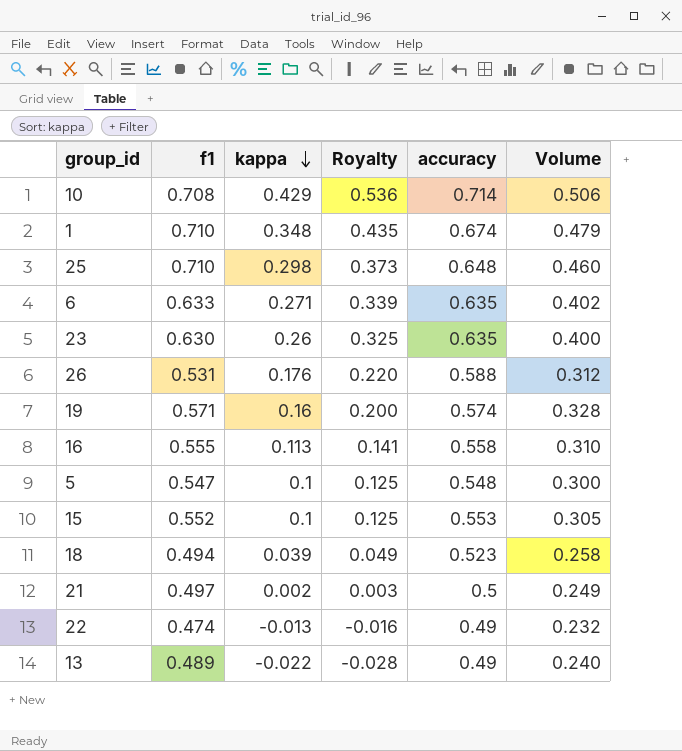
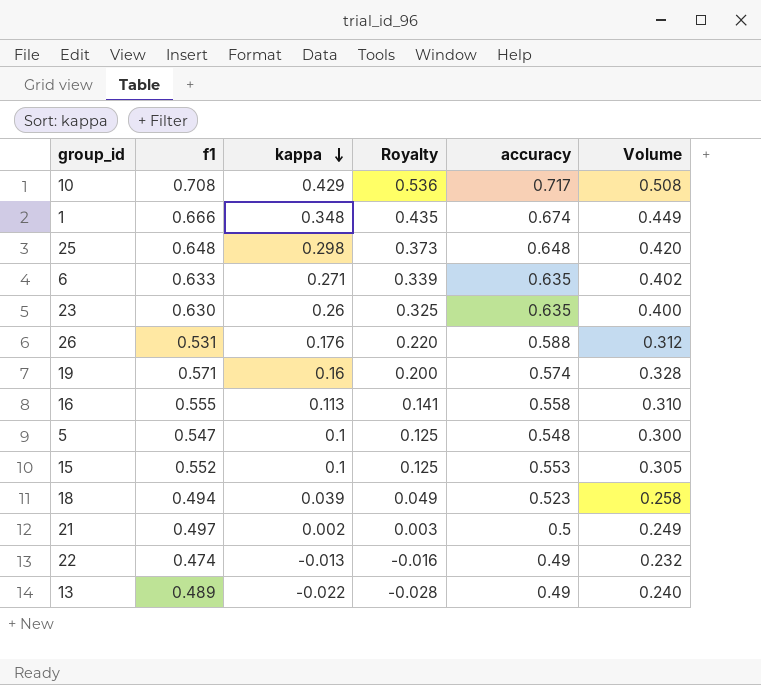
10 | accuracy: 0.714 -> 0.717
10 | Volume: 0.506 -> 0.508
1 | f1: 0.710 -> 0.666
1 | Volume: 0.479 -> 0.449
25 | f1: 0.710 -> 0.648
25 | Volume: 0.460 -> 0.420

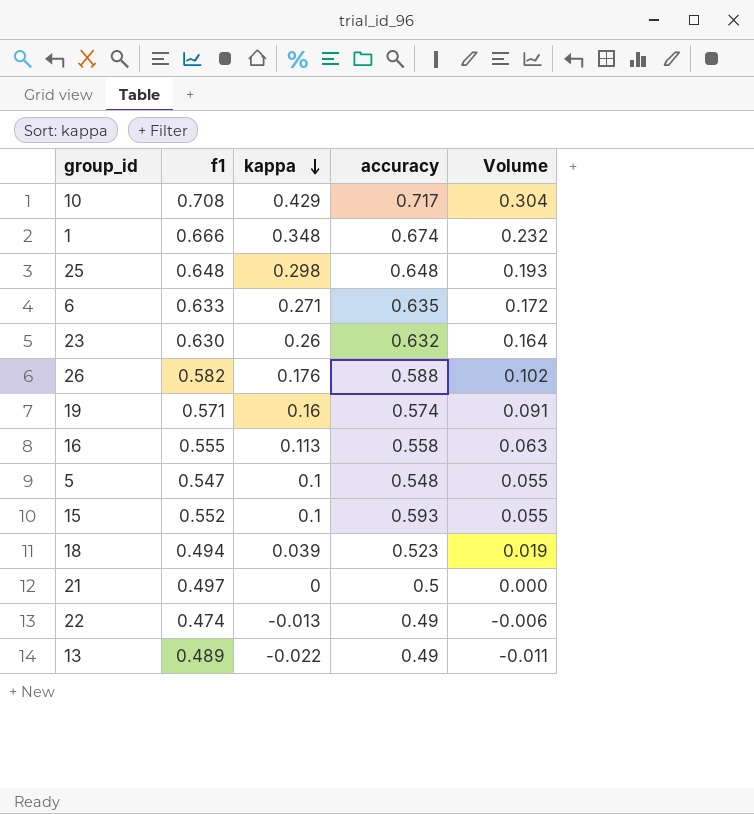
column Royalty | formula: [kappa] * 1.25 -> none
column Volume | formula: [f1] * [accuracy] -> [f1] * [kappa]
23 | accuracy: 0.635 -> 0.632
26 | f1: 0.531 -> 0.582
15 | accuracy: 0.553 -> 0.593
21 | kappa: 0.002 -> 0

